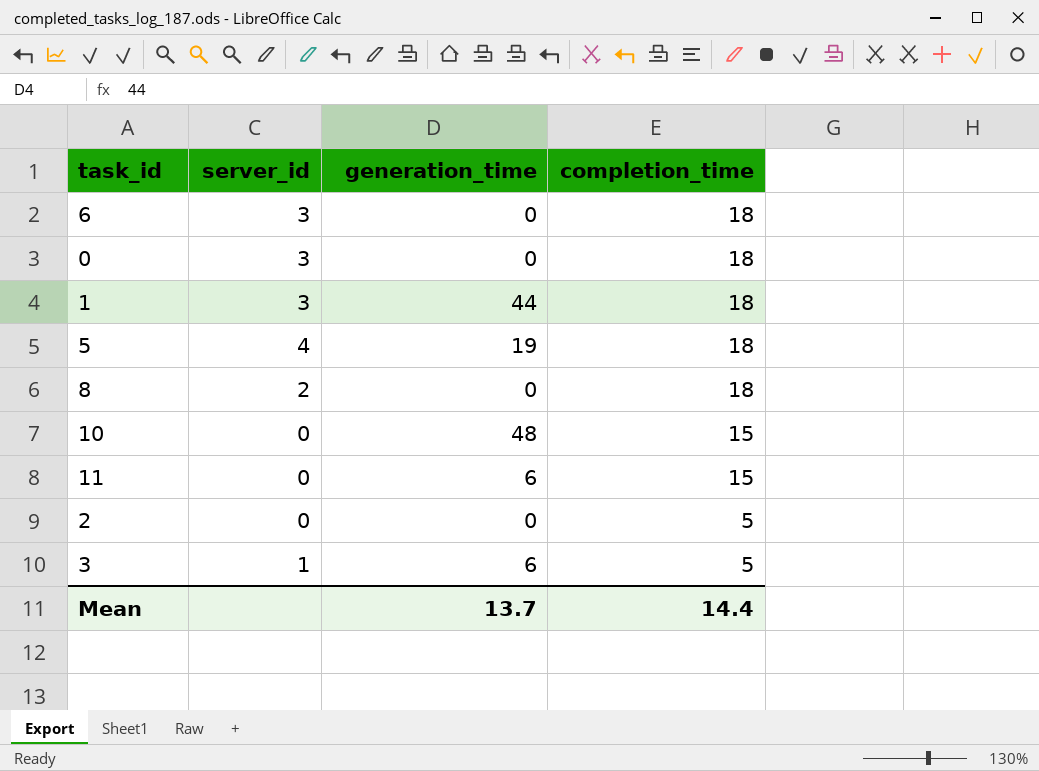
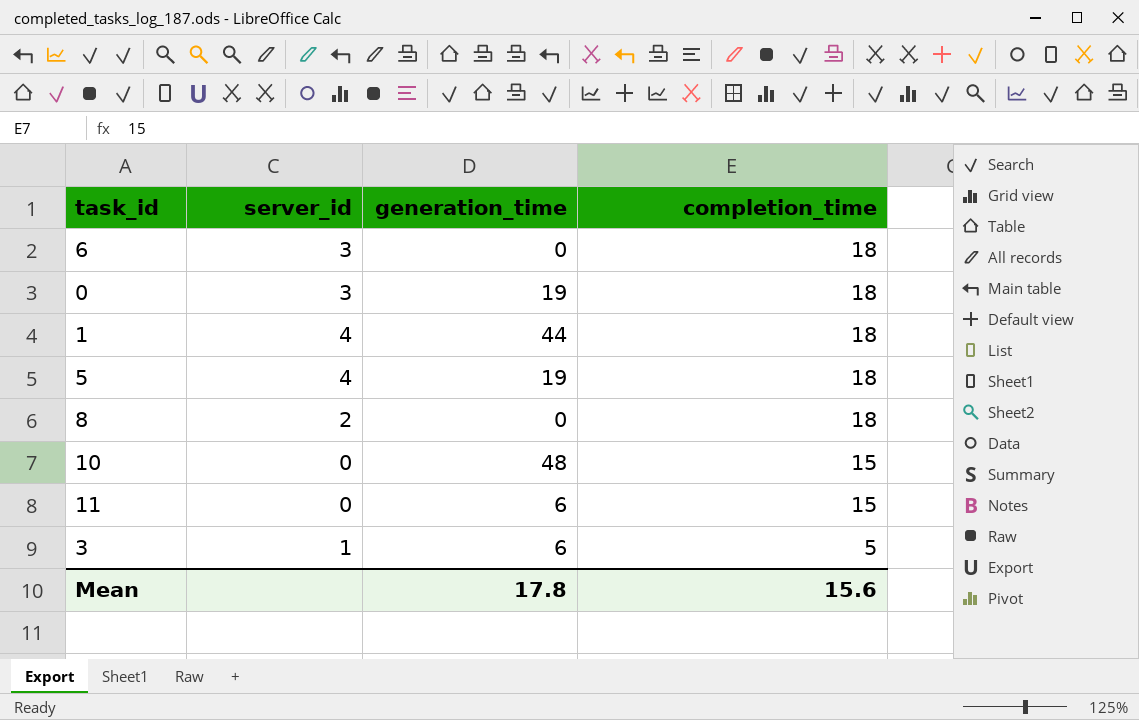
row 2: 0 | 0 | 5 -> none
0 | generation_time: 0 -> 19
1 | server_id: 3 -> 4
Mean | generation_time: 13.7 -> 17.8
Mean | completion_time: 14.4 -> 15.6

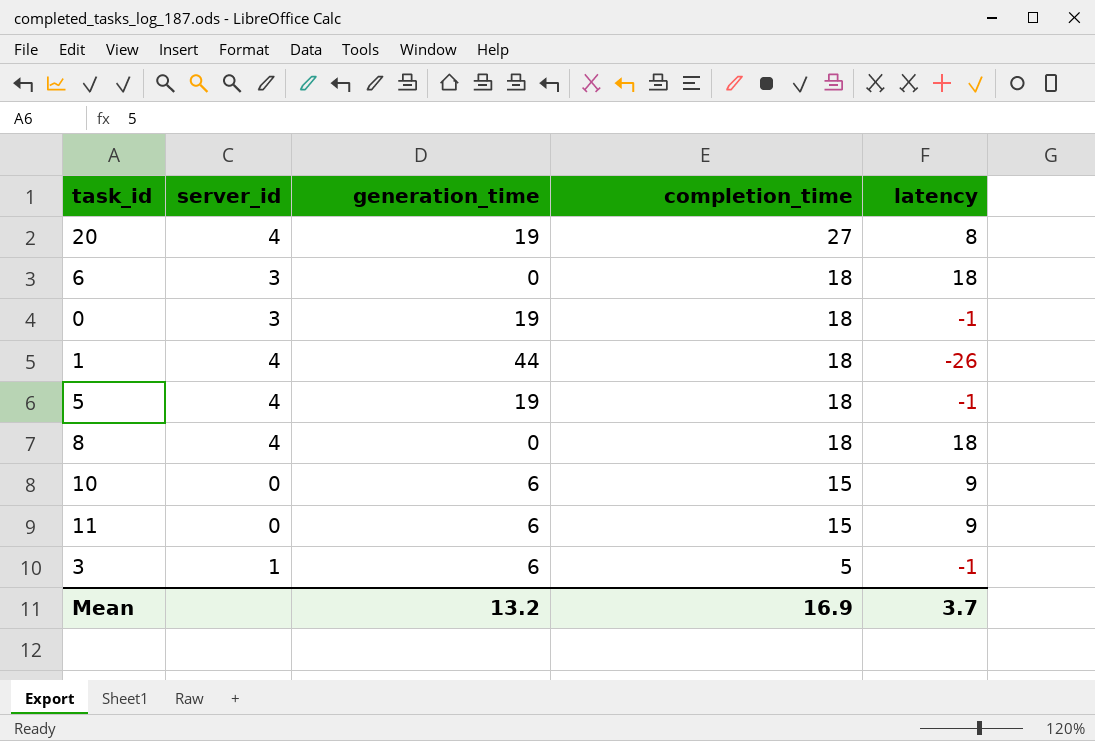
column latency | formula: none -> [completion_time] - [generation_time]
row 20: none -> 4 | 19 | 27 | 8
8 | server_id: 2 -> 4
10 | generation_time: 48 -> 6
Mean | generation_time: 17.8 -> 13.2
Mean | completion_time: 15.6 -> 16.9

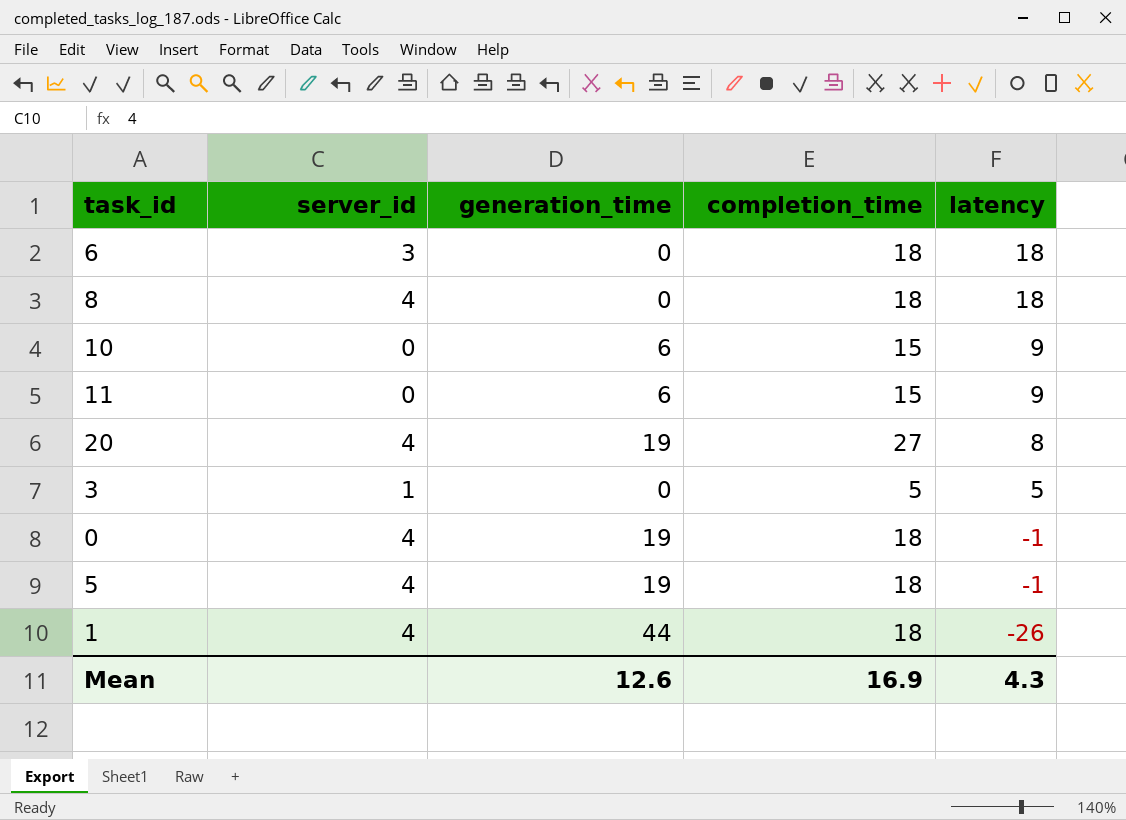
row order: completion_time descending -> latency descending
3 | generation_time: 6 -> 0
3 | latency: -1 -> 5
0 | server_id: 3 -> 4
Mean | generation_time: 13.2 -> 12.6
Mean | latency: 3.7 -> 4.3

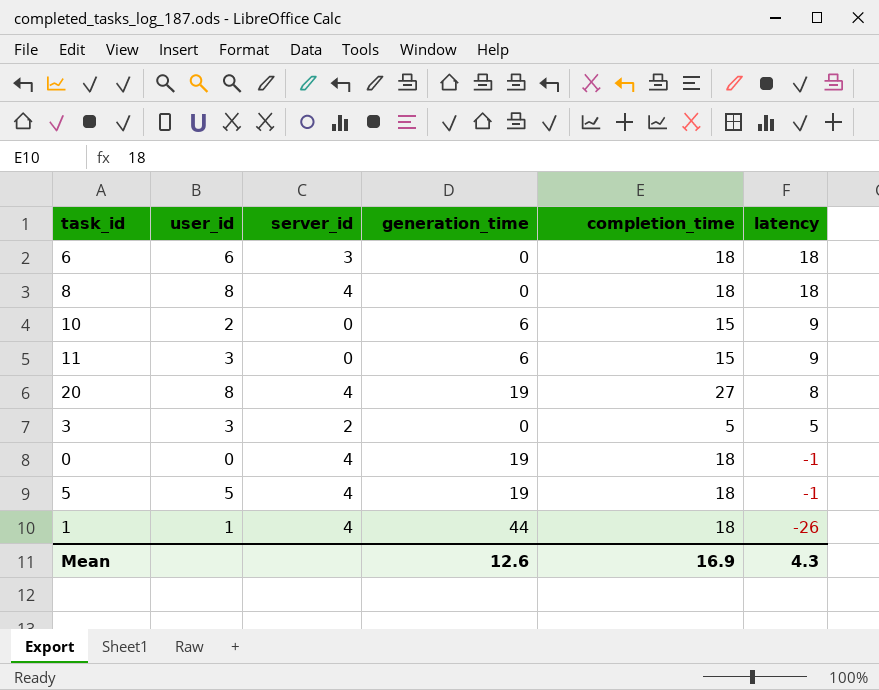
column user_id | position: none -> 2
3 | server_id: 1 -> 2

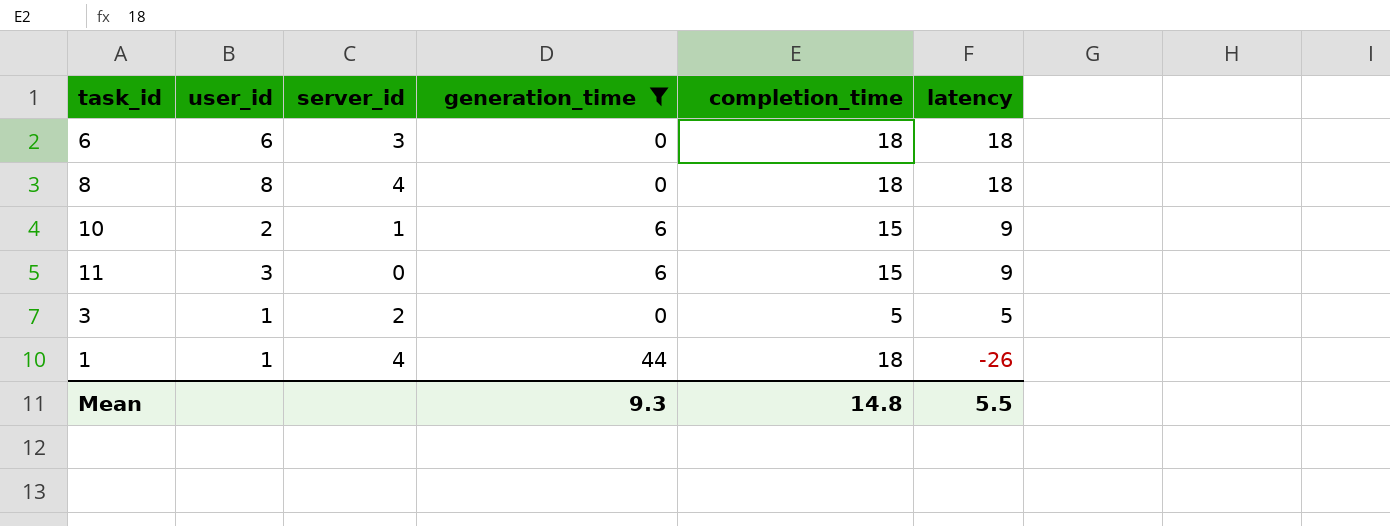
filter: none -> generation_time != 19
10 | server_id: 0 -> 1
3 | user_id: 3 -> 1
Mean | generation_time: 12.6 -> 9.3
Mean | completion_time: 16.9 -> 14.8
Mean | latency: 4.3 -> 5.5

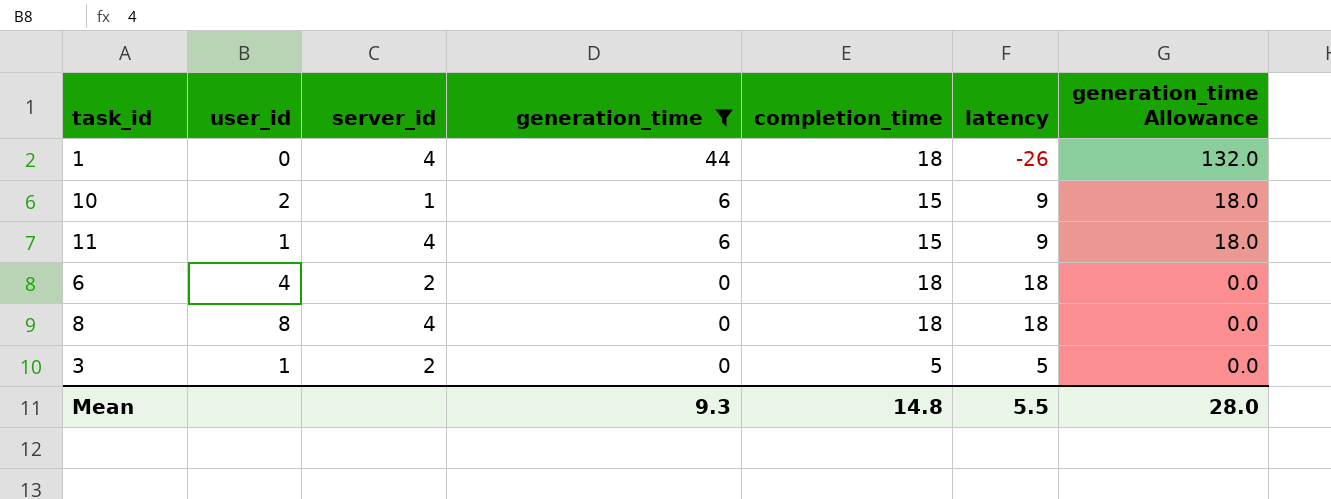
row order: latency descending -> generation_time descending
column generation_time Allowance | formula: none -> [generation_time] * 3
1 | user_id: 1 -> 0
11 | user_id: 3 -> 1
11 | server_id: 0 -> 4
6 | user_id: 6 -> 4
6 | server_id: 3 -> 2

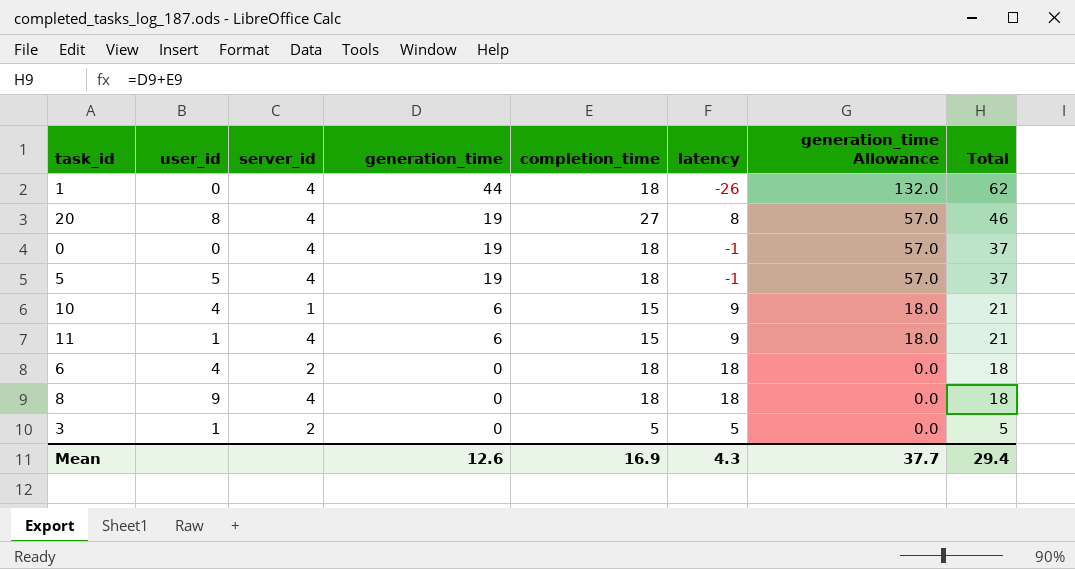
filter: generation_time != 19 -> none
column Total | formula: none -> [generation_time] + [completion_time]
10 | user_id: 2 -> 4
8 | user_id: 8 -> 9
Mean | generation_time: 9.3 -> 12.6
Mean | completion_time: 14.8 -> 16.9
Mean | latency: 5.5 -> 4.3
Mean | generation_time Allowance: 28.0 -> 37.7

